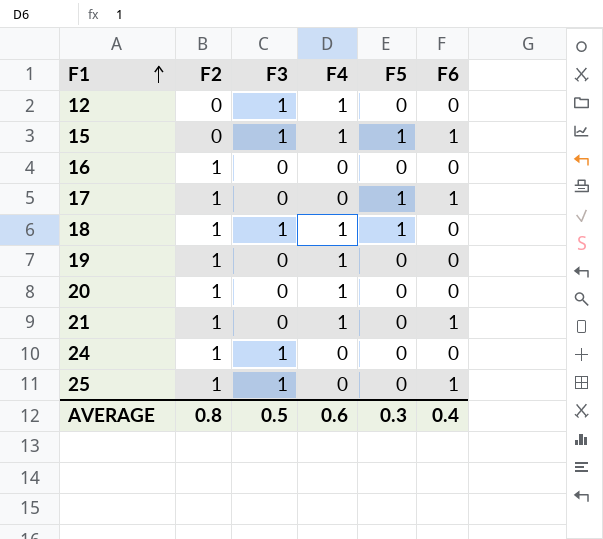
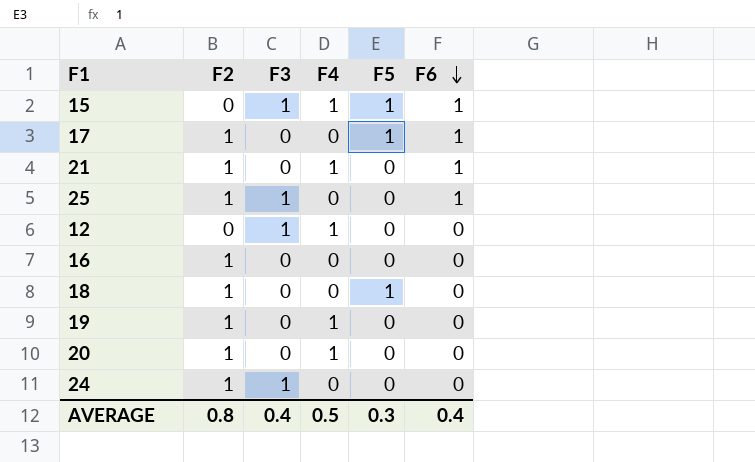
row order: F1 ascending -> F6 descending
18 | F3: 1 -> 0
18 | F4: 1 -> 0
AVERAGE | F3: 0.5 -> 0.4
AVERAGE | F4: 0.6 -> 0.5

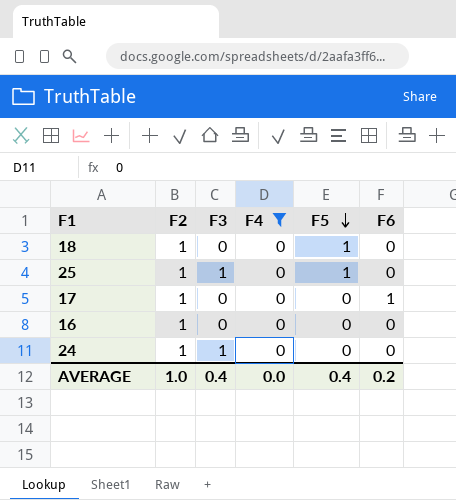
filter: none -> F4 = 0
row order: F6 descending -> F5 descending
25 | F5: 0 -> 1
25 | F6: 1 -> 0
17 | F5: 1 -> 0
AVERAGE | F2: 0.8 -> 1.0
AVERAGE | F4: 0.5 -> 0.0
AVERAGE | F5: 0.3 -> 0.4
AVERAGE | F6: 0.4 -> 0.2

